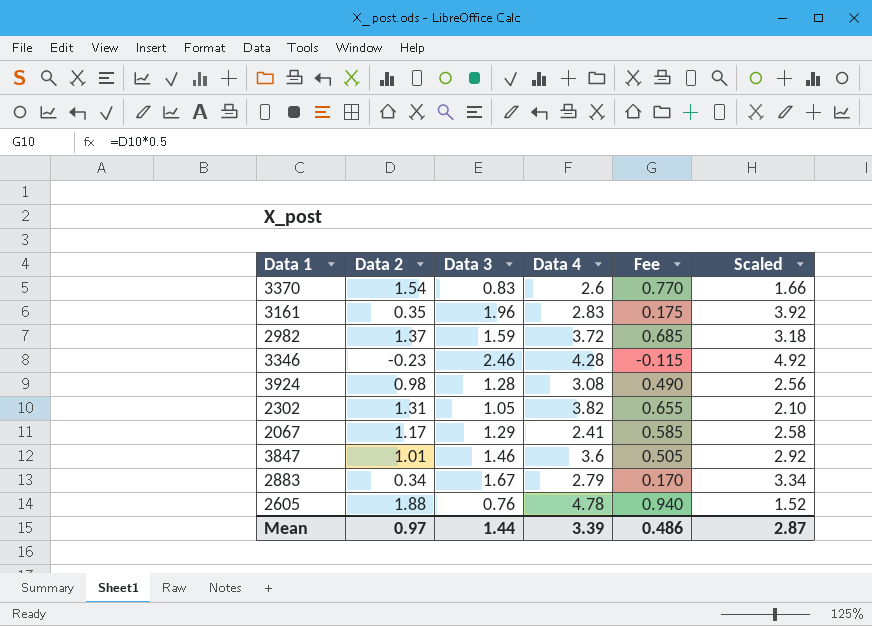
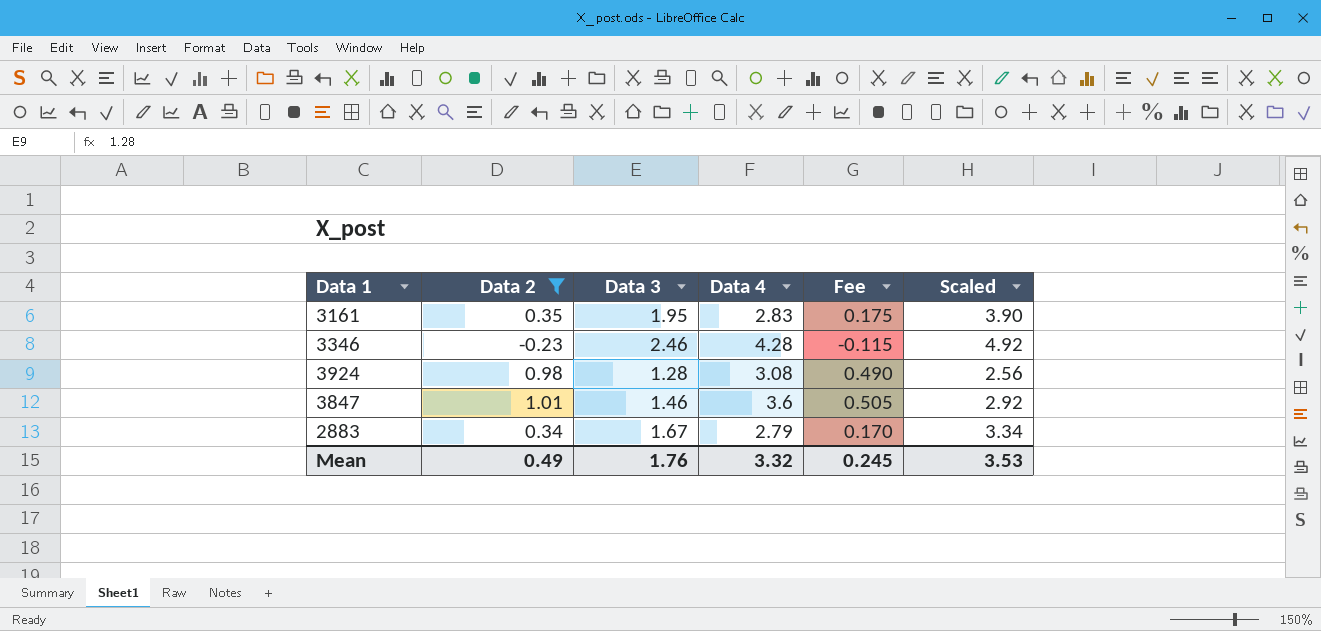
filter: none -> Data 2 <= 1.01
3161 | Data 3: 1.96 -> 1.95
3161 | Scaled: 3.92 -> 3.90
Mean | Data 2: 0.97 -> 0.49
Mean | Data 3: 1.44 -> 1.76
Mean | Data 4: 3.39 -> 3.32
Mean | Fee: 0.486 -> 0.245
Mean | Scaled: 2.87 -> 3.53

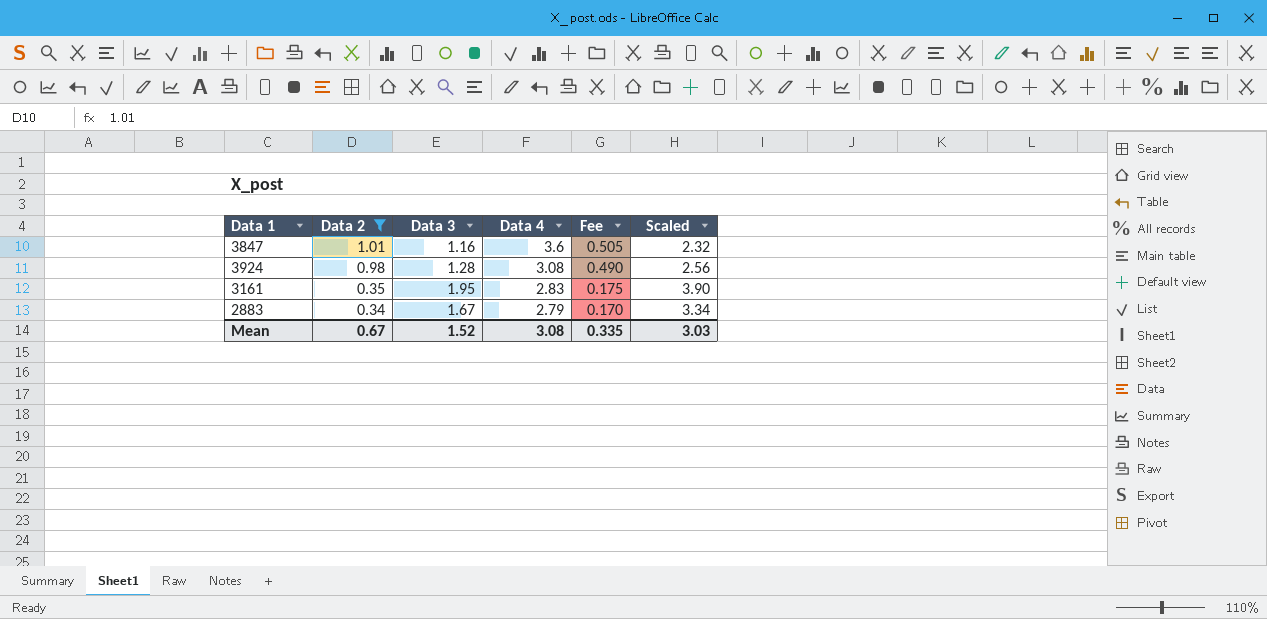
row order: none -> Data 2 descending
row 3346: -0.23 | 2.46 | 4.28 | -0.115 | 4.92 -> none
3847 | Data 3: 1.46 -> 1.16
3847 | Scaled: 2.92 -> 2.32
Mean | Data 2: 0.49 -> 0.67
Mean | Data 3: 1.76 -> 1.52
Mean | Data 4: 3.32 -> 3.08
Mean | Fee: 0.245 -> 0.335
Mean | Scaled: 3.53 -> 3.03

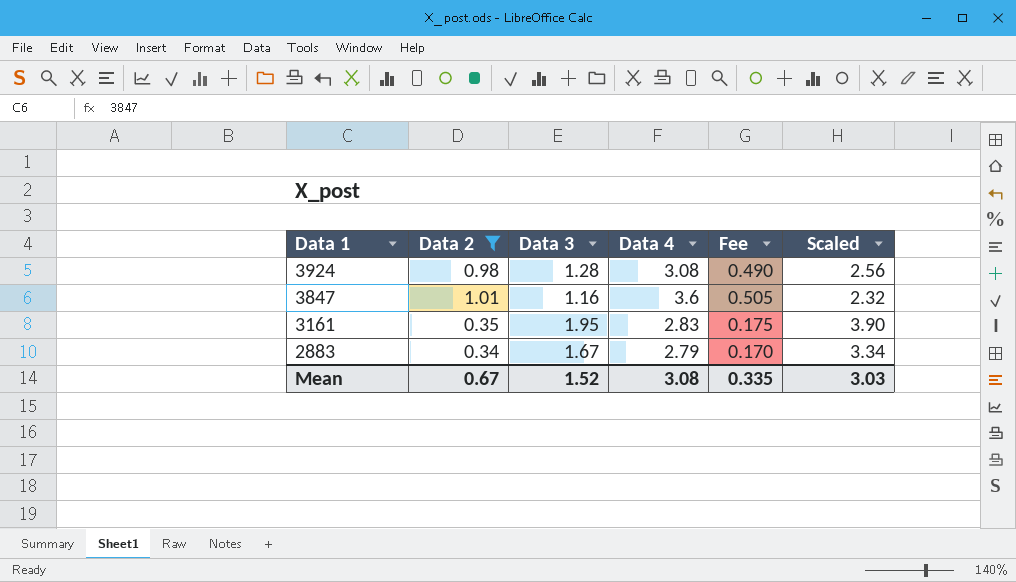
row order: Data 2 descending -> Data 1 descending

